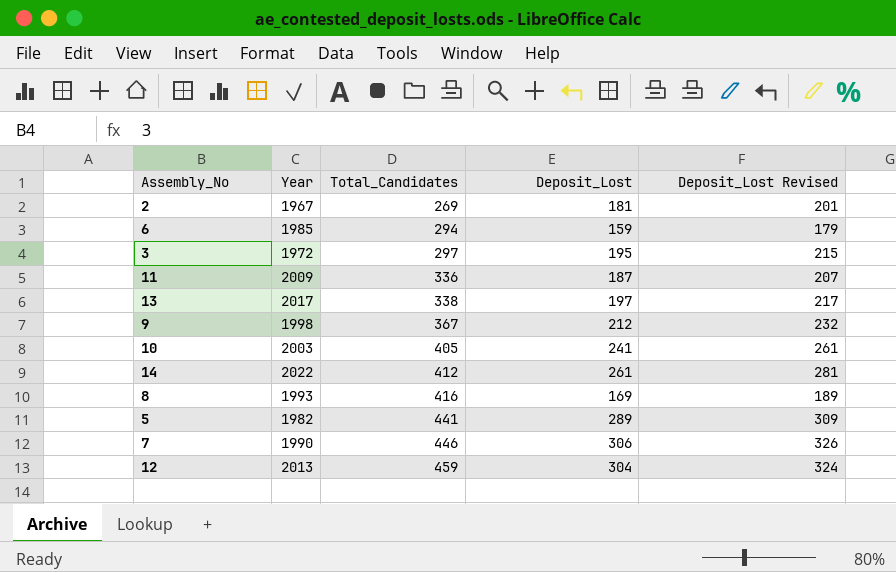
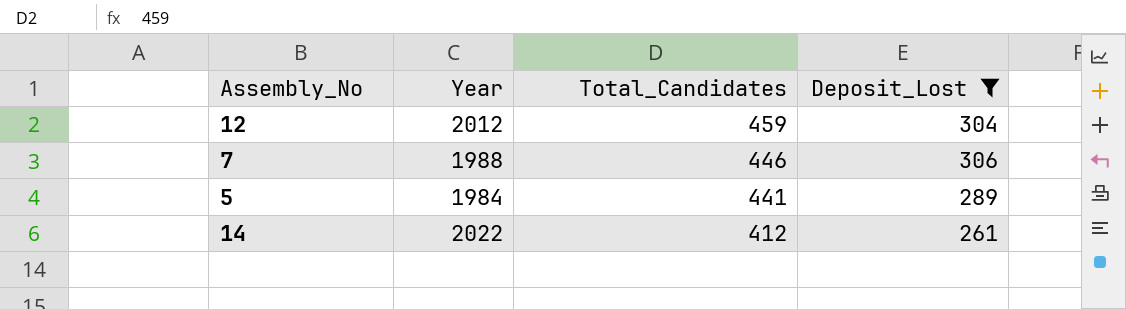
filter: none -> Deposit_Lost >= 261
row order: Total_Candidates ascending -> Total_Candidates descending
column Deposit_Lost Revised | formula: [Deposit_Lost] + 20 -> none
12 | Year: 2013 -> 2012
7 | Year: 1990 -> 1988
5 | Year: 1982 -> 1984

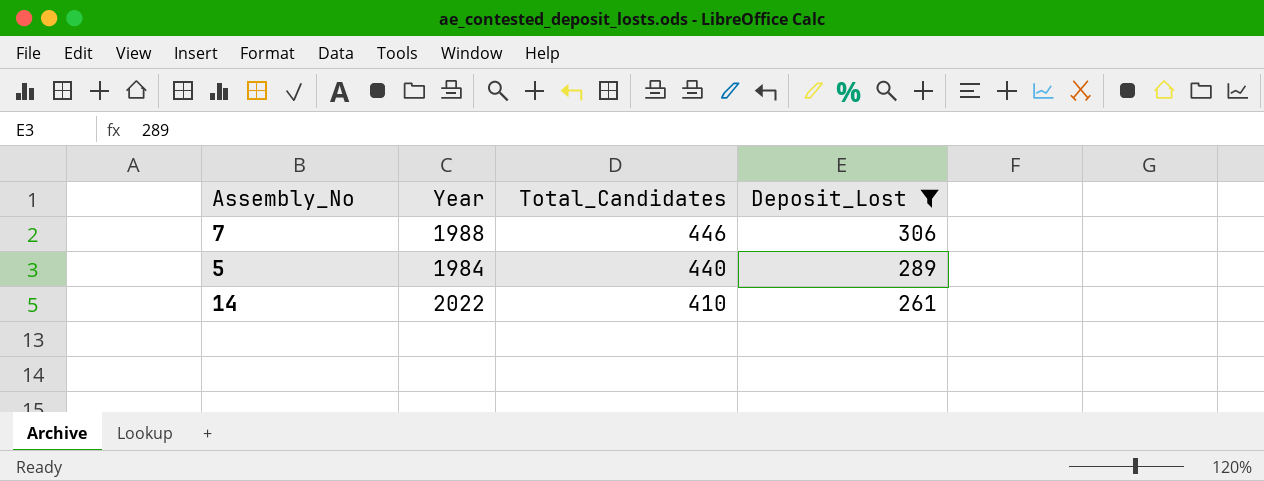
row 12: 2012 | 459 | 304 -> none
5 | Total_Candidates: 441 -> 440
14 | Total_Candidates: 412 -> 410

